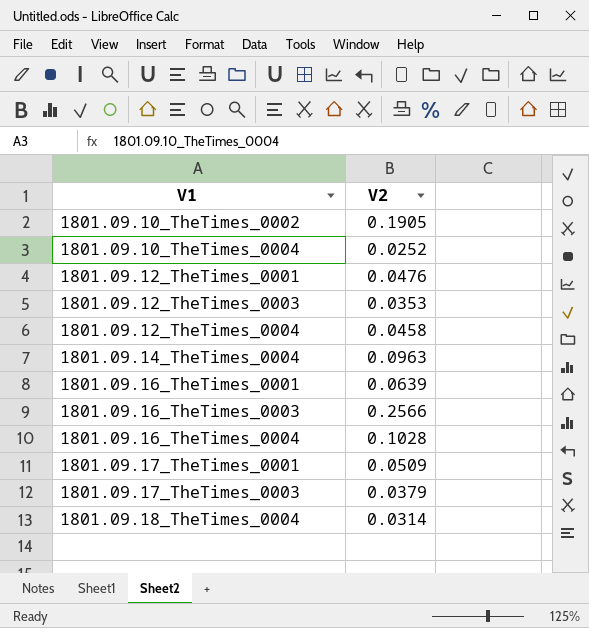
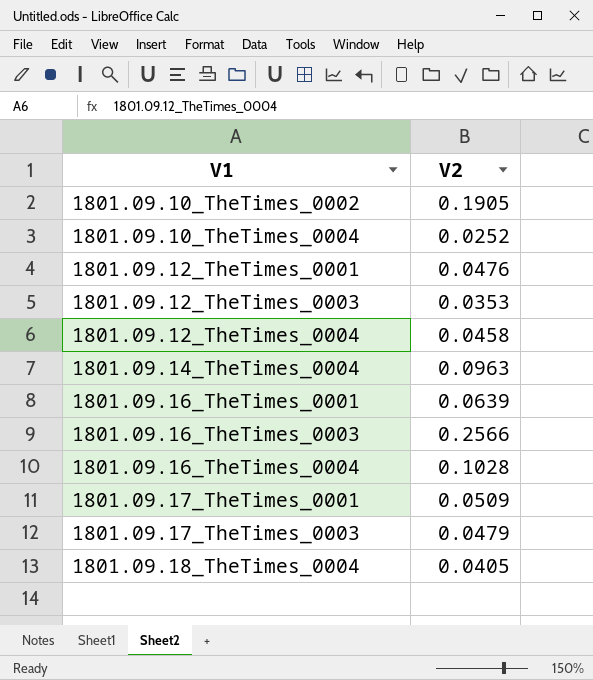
1801.09.17_TheTimes_0003 | V2: 0.0379 -> 0.0479
1801.09.18_TheTimes_0004 | V2: 0.0314 -> 0.0405

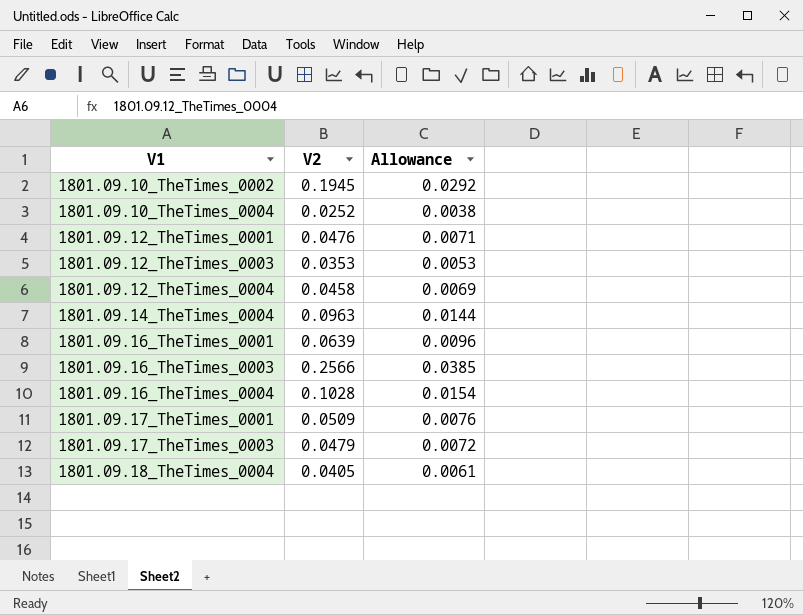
column Allowance | formula: none -> [V2] * 0.15
1801.09.10_TheTimes_0002 | V2: 0.1905 -> 0.1945

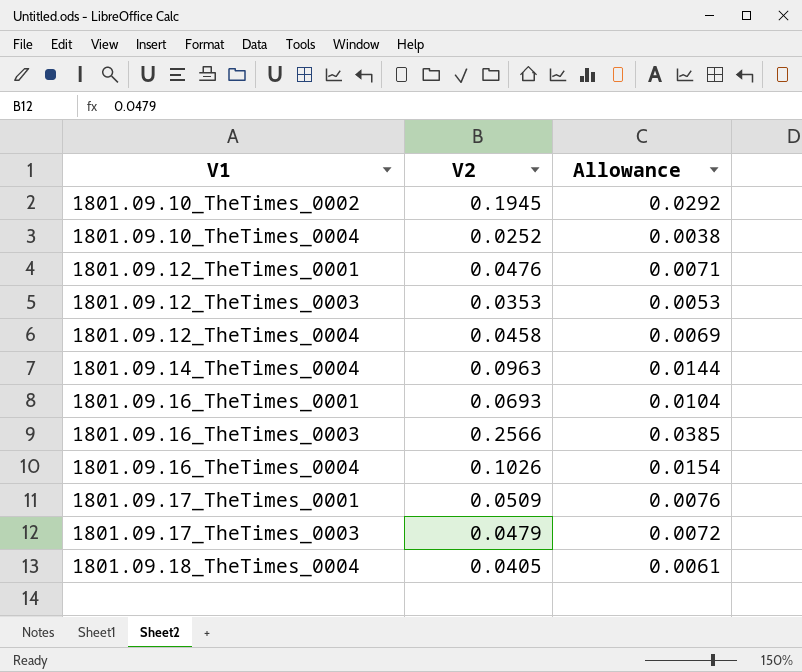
1801.09.16_TheTimes_0001 | V2: 0.0639 -> 0.0693
1801.09.16_TheTimes_0001 | Allowance: 0.0096 -> 0.0104
1801.09.16_TheTimes_0004 | V2: 0.1028 -> 0.1026

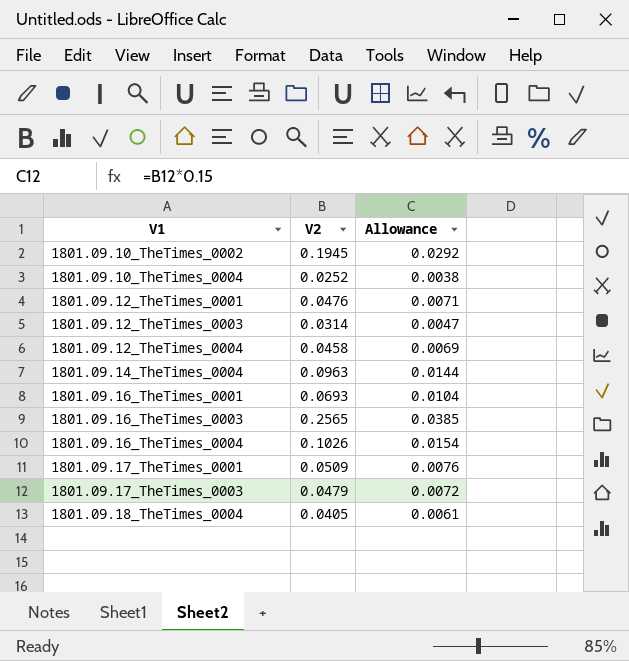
1801.09.12_TheTimes_0003 | V2: 0.0353 -> 0.0314
1801.09.12_TheTimes_0003 | Allowance: 0.0053 -> 0.0047
1801.09.16_TheTimes_0003 | V2: 0.2566 -> 0.2565

